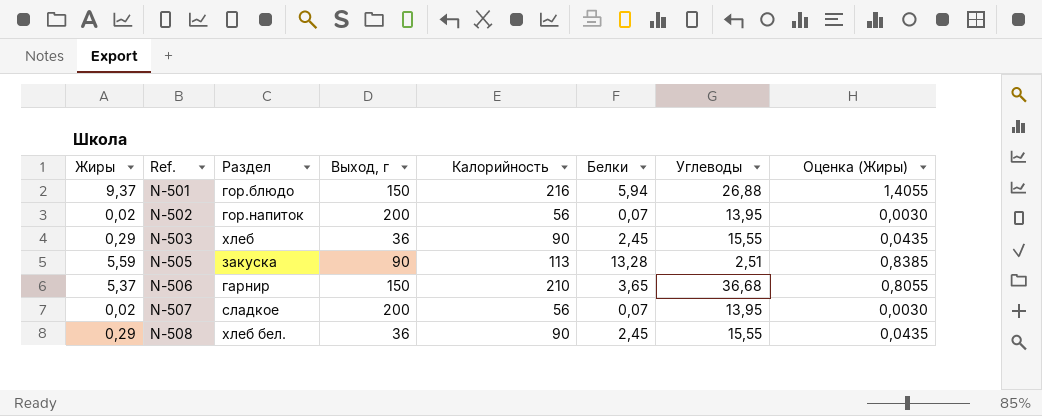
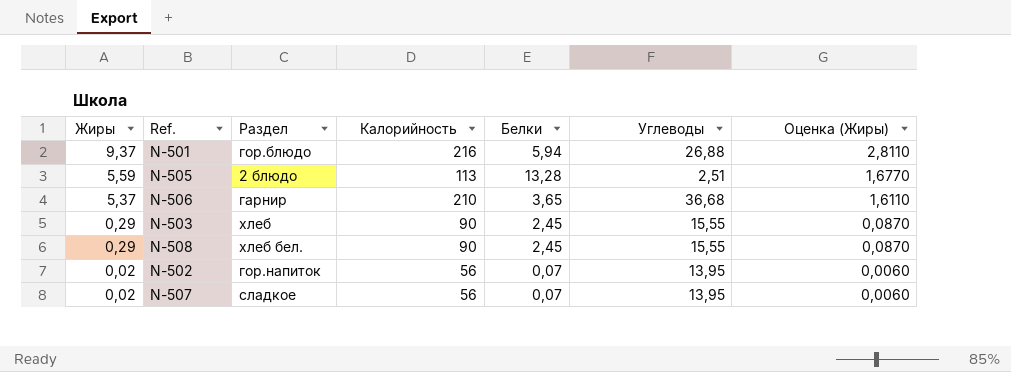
row order: Ref. ascending -> Жиры descending
column Выход, г | position: 4 -> none
column Оценка (Жиры) | formula: [Жиры] * 0,15 -> [Жиры] * 0,3
N-505 | Раздел: закуска -> 2 блюдо

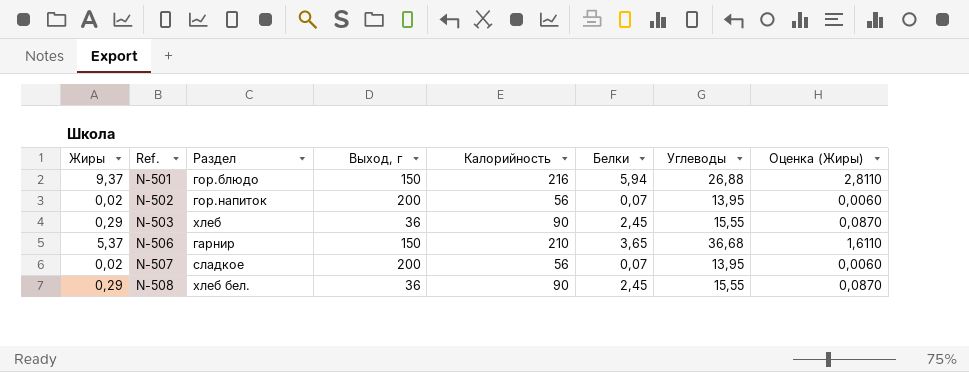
row order: Жиры descending -> Ref. ascending
column Выход, г | position: none -> 4
row N-505: 5,59 | 2 блюдо | 113 | 13,28 | 2,51 | 1,6770 -> none

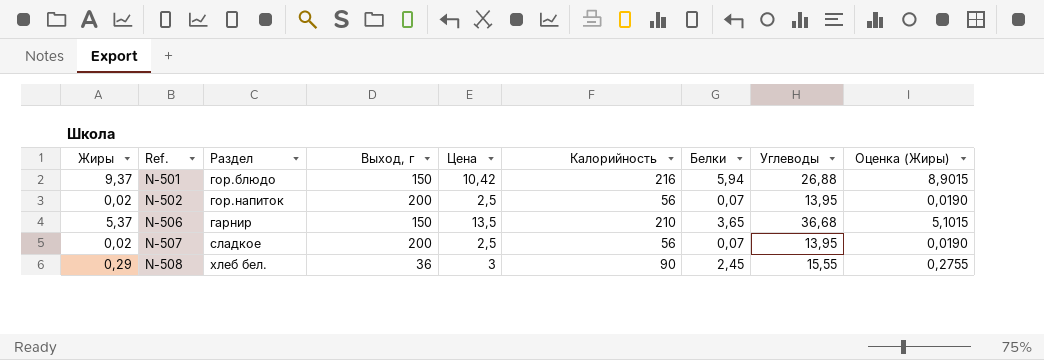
column Цена | position: none -> 5
column Оценка (Жиры) | formula: [Жиры] * 0,3 -> [Жиры] * 0,95
row N-503: 0,29 | хлеб | 36 | 90 | 2,45 | 15,55 | 0,0870 -> none

